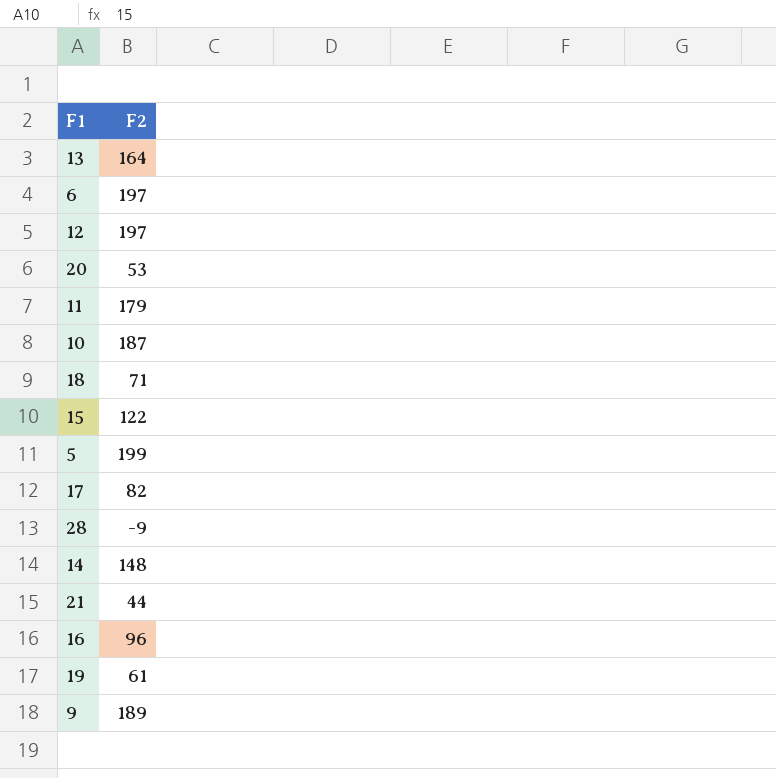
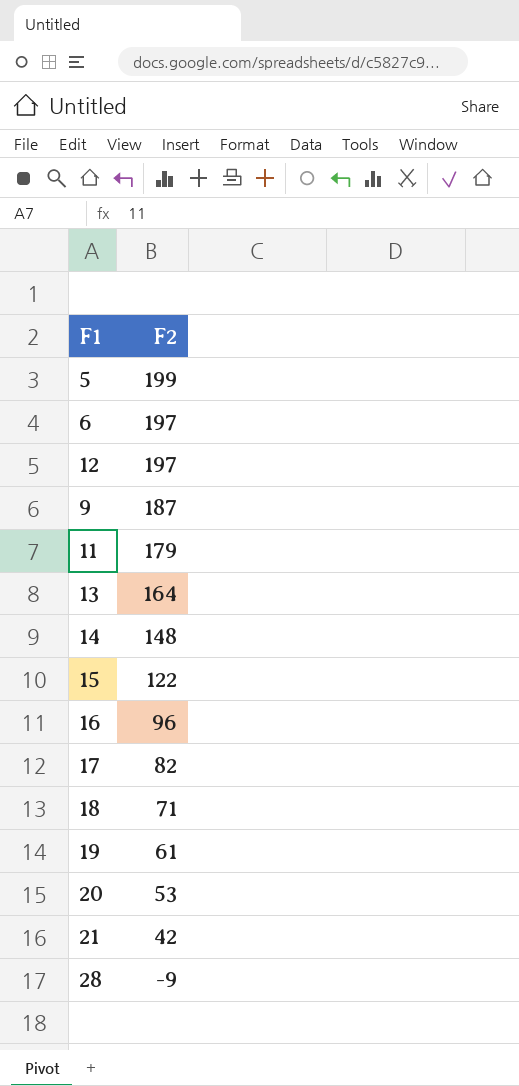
row order: none -> F2 descending
row 10: 187 -> none
9 | F2: 189 -> 187
21 | F2: 44 -> 42

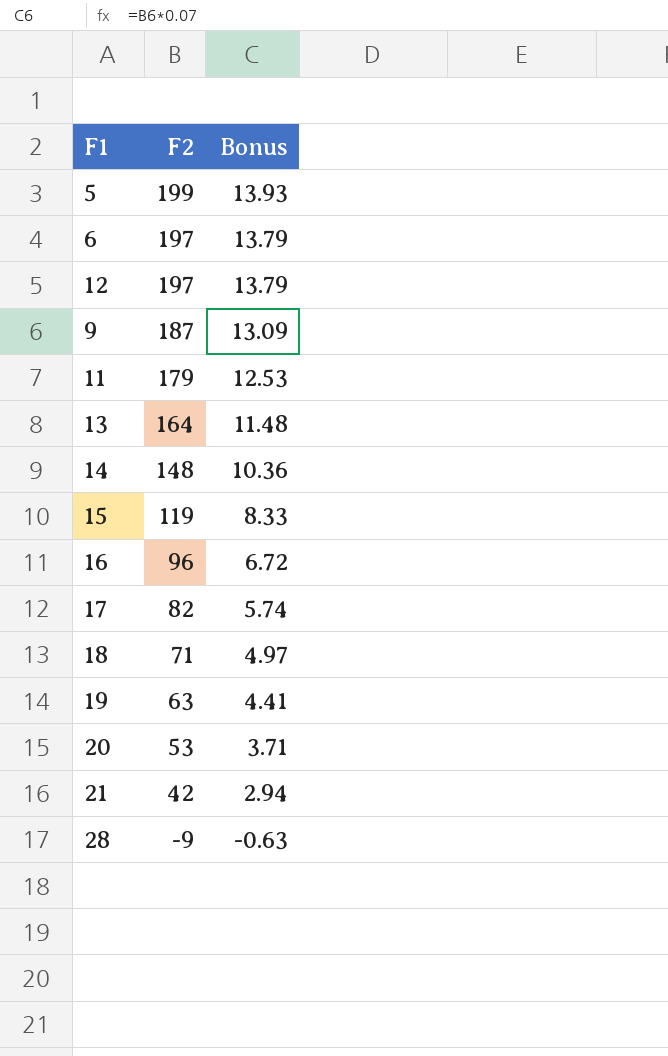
column Bonus | formula: none -> [F2] * 0.07
15 | F2: 122 -> 119
19 | F2: 61 -> 63

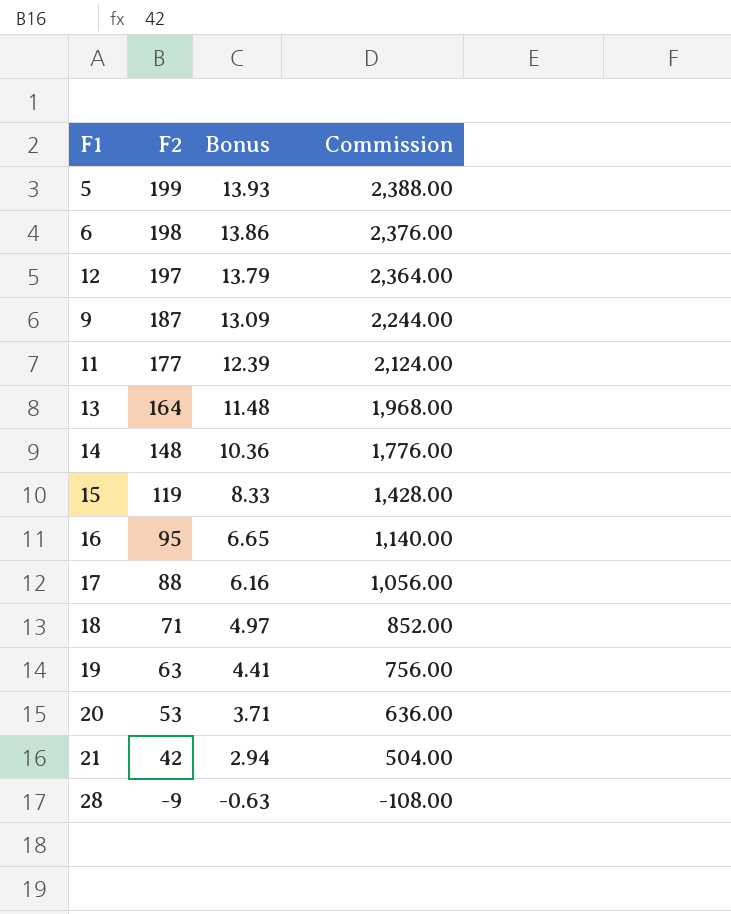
column Commission | formula: none -> [F2] * 12
6 | F2: 197 -> 198
6 | Bonus: 13.79 -> 13.86
11 | F2: 179 -> 177
11 | Bonus: 12.53 -> 12.39
16 | F2: 96 -> 95
16 | Bonus: 6.72 -> 6.65
17 | F2: 82 -> 88
17 | Bonus: 5.74 -> 6.16

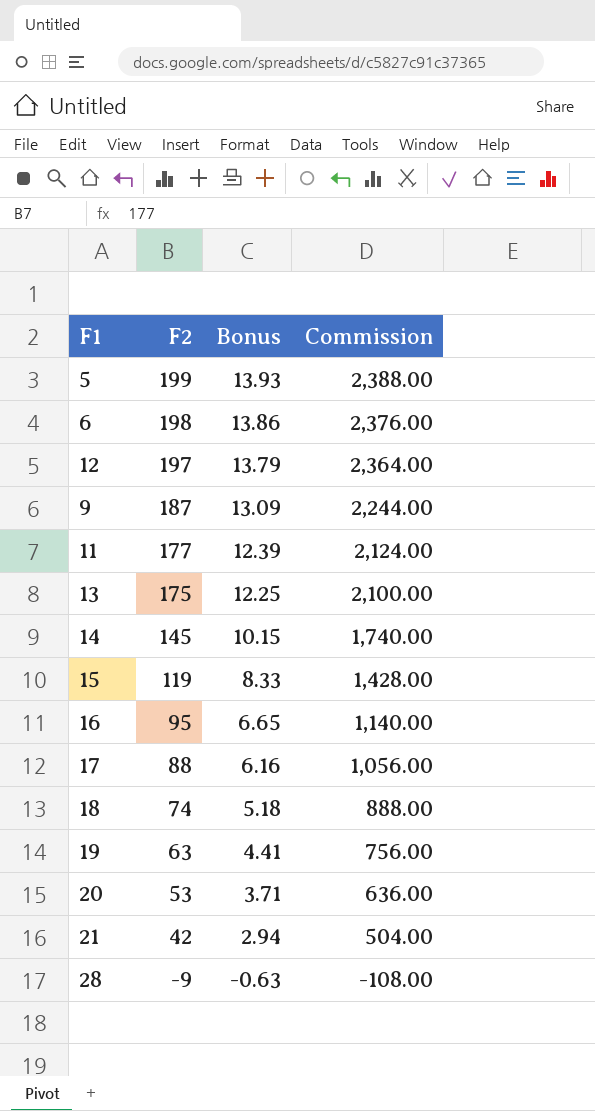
13 | F2: 164 -> 175
13 | Bonus: 11.48 -> 12.25
13 | Commission: 1,968.00 -> 2,100.00
14 | F2: 148 -> 145
14 | Bonus: 10.36 -> 10.15
14 | Commission: 1,776.00 -> 1,740.00
18 | F2: 71 -> 74
18 | Bonus: 4.97 -> 5.18
18 | Commission: 852.00 -> 888.00

